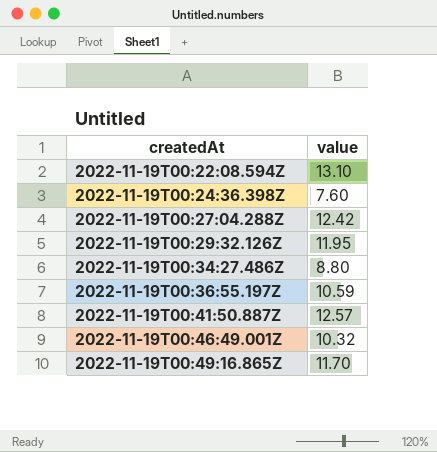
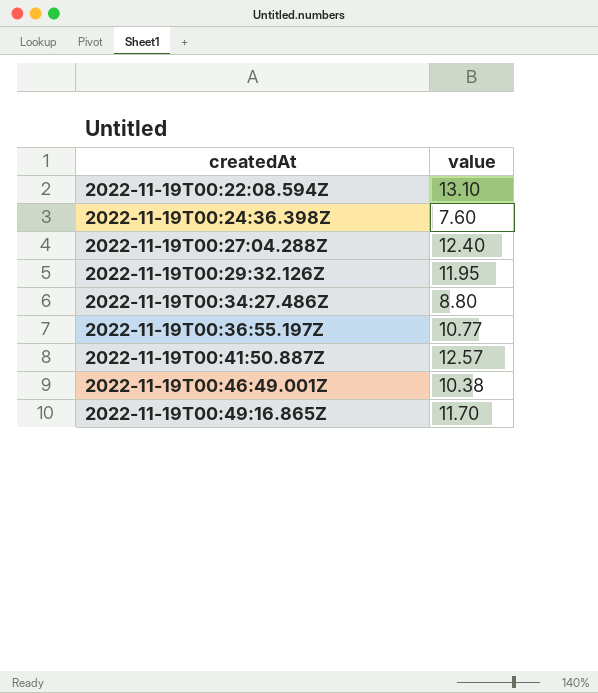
2022-11-19T00:27:04.288Z | value: 12.42 -> 12.40
2022-11-19T00:36:55.197Z | value: 10.59 -> 10.77
2022-11-19T00:46:49.001Z | value: 10.32 -> 10.38

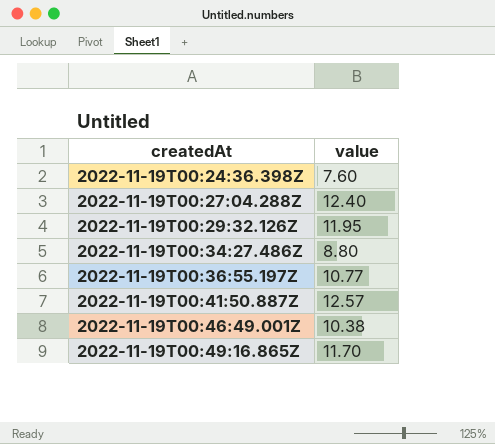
row 2022-11-19T00:22:08.594Z: 13.10 -> none

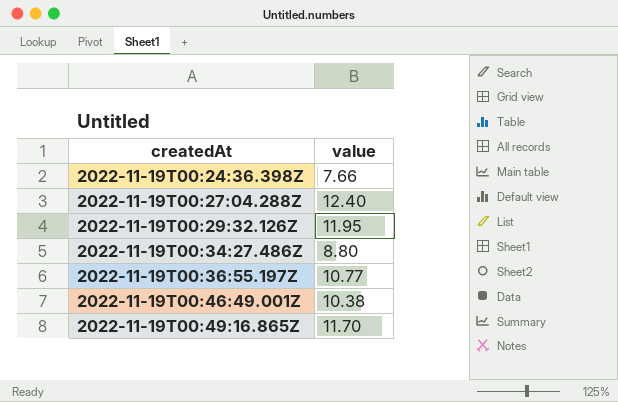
row 2022-11-19T00:41:50.887Z: 12.57 -> none
2022-11-19T00:24:36.398Z | value: 7.60 -> 7.66

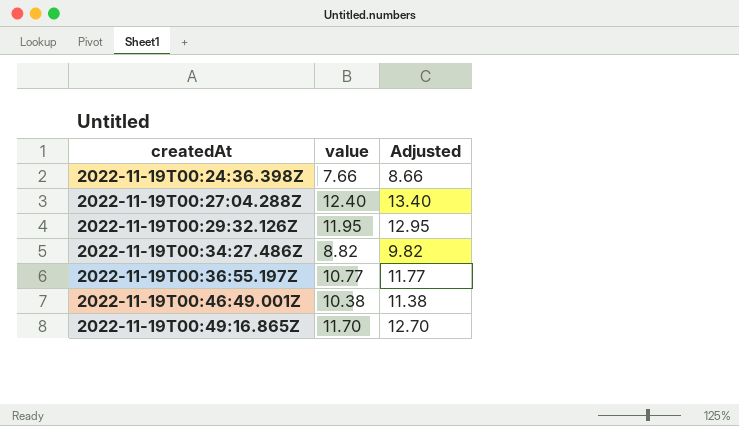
column Adjusted | formula: none -> [value] + 1
2022-11-19T00:34:27.486Z | value: 8.80 -> 8.82

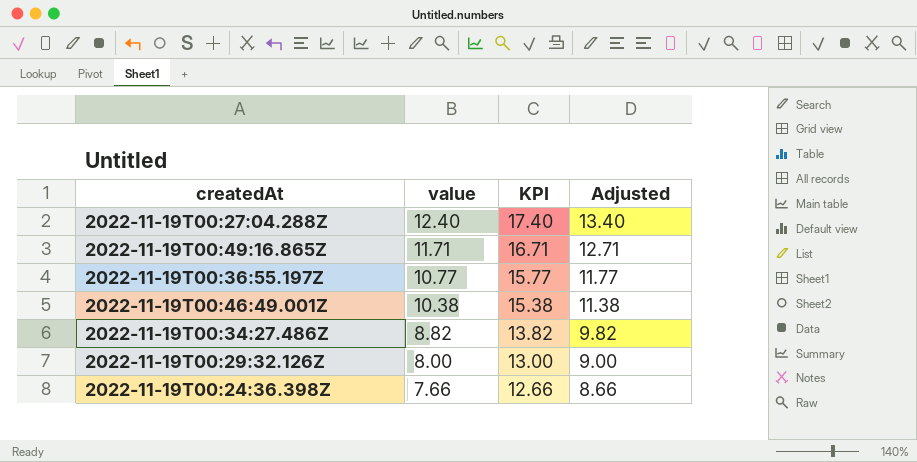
row order: createdAt ascending -> value descending
column KPI | formula: none -> [value] + 5
2022-11-19T00:49:16.865Z | value: 11.70 -> 11.71
2022-11-19T00:49:16.865Z | Adjusted: 12.70 -> 12.71
2022-11-19T00:29:32.126Z | value: 11.95 -> 8.00
2022-11-19T00:29:32.126Z | Adjusted: 12.95 -> 9.00

